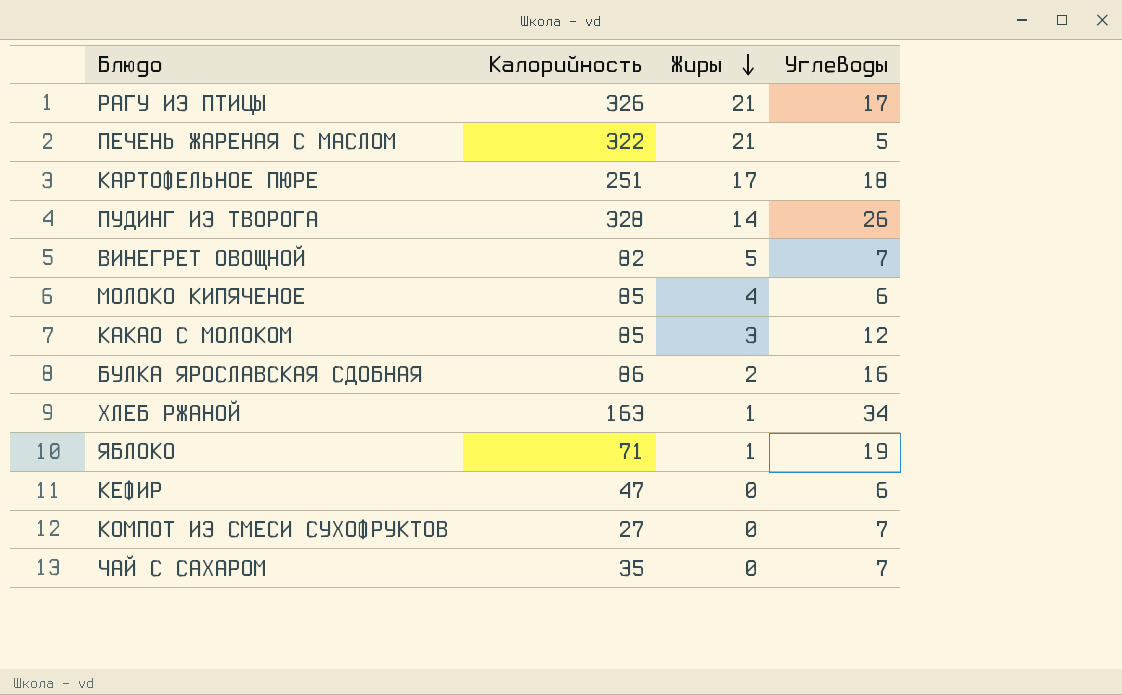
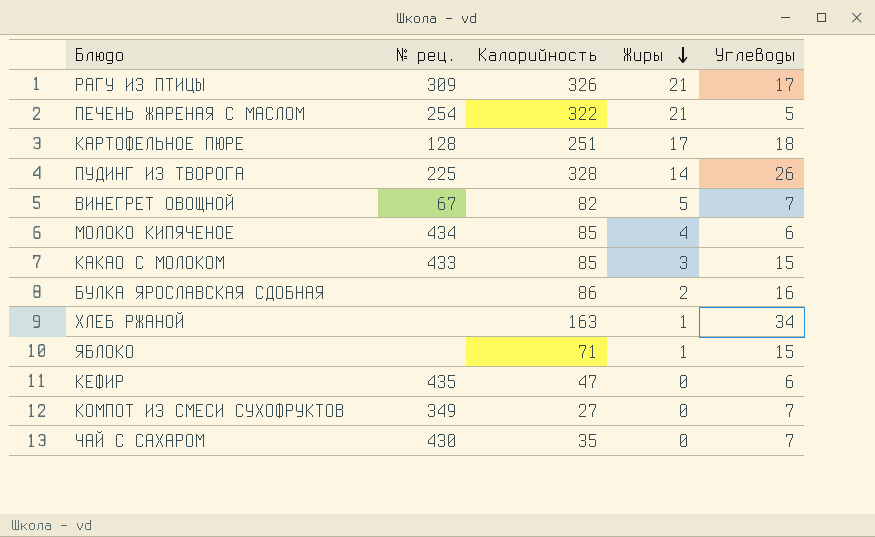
column № рец. | position: none -> 2
КАКАО С МОЛОКОМ | Углеводы: 12 -> 15
ЯБЛОКО | Углеводы: 19 -> 15

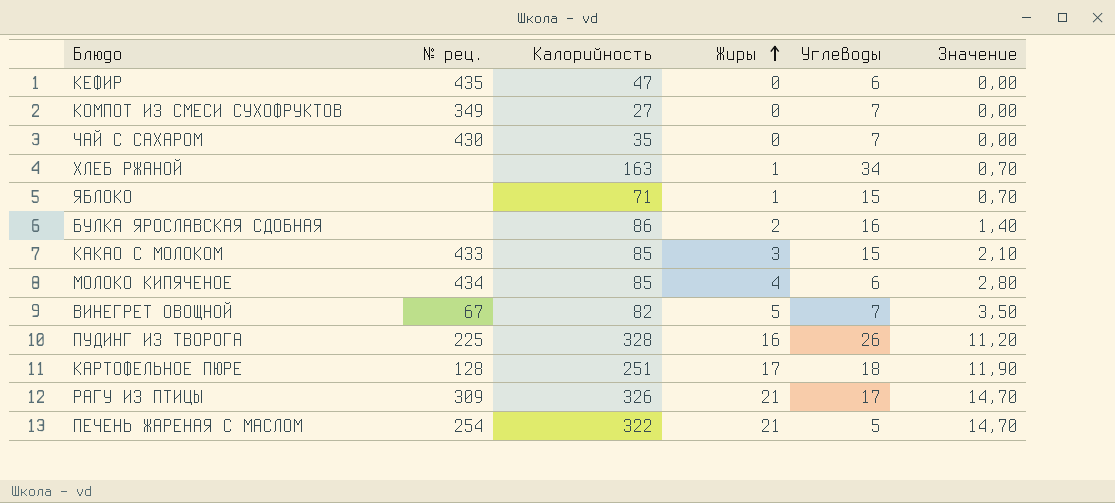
row order: Жиры descending -> Жиры ascending
column Значение | formula: none -> [Жиры] * 0,7
ПУДИНГ ИЗ ТВОРОГА | Жиры: 14 -> 16

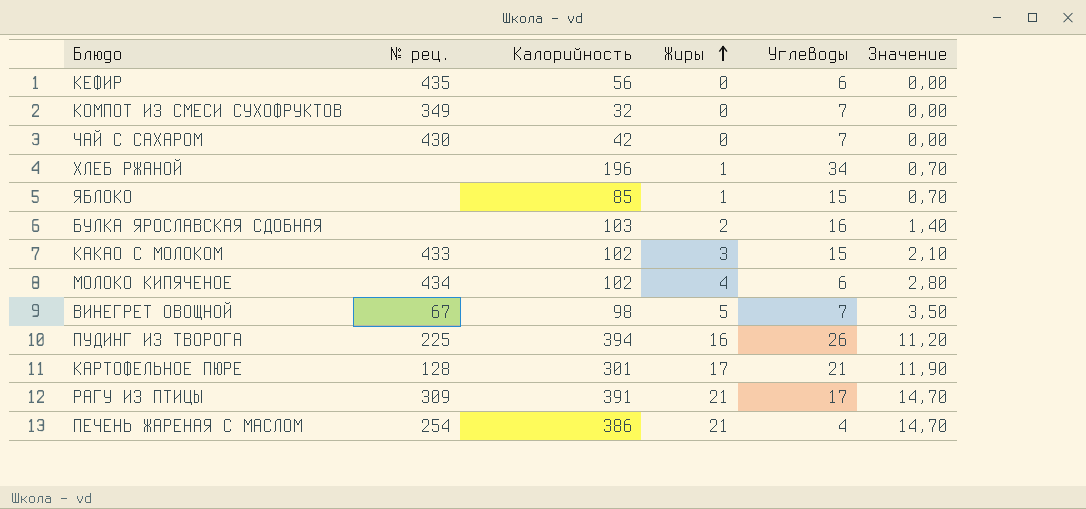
КЕФИР | Калорийность: 47 -> 56
КОМПОТ ИЗ СМЕСИ СУХОФРУКТОВ | Калорийность: 27 -> 32
ЧАЙ С САХАРОМ | Калорийность: 35 -> 42
ХЛЕБ РЖАНОЙ | Калорийность: 163 -> 196
ЯБЛОКО | Калорийность: 71 -> 85
БУЛКА ЯРОСЛАВСКАЯ СДОБНАЯ | Калорийность: 86 -> 103
КАКАО С МОЛОКОМ | Калорийность: 85 -> 102
МОЛОКО КИПЯЧЕНОЕ | Калорийность: 85 -> 102
ВИНЕГРЕТ ОВОЩНОЙ | Калорийность: 82 -> 98
ПУДИНГ ИЗ ТВОРОГА | Калорийность: 328 -> 394
КАРТОФЕЛЬНОЕ ПЮРЕ | Калорийность: 251 -> 301
КАРТОФЕЛЬНОЕ ПЮРЕ | Углеводы: 18 -> 21
РАГУ ИЗ ПТИЦЫ | Калорийность: 326 -> 391
ПЕЧЕНЬ ЖАРЕНАЯ С МАСЛОМ | Калорийность: 322 -> 386
ПЕЧЕНЬ ЖАРЕНАЯ С МАСЛОМ | Углеводы: 5 -> 4

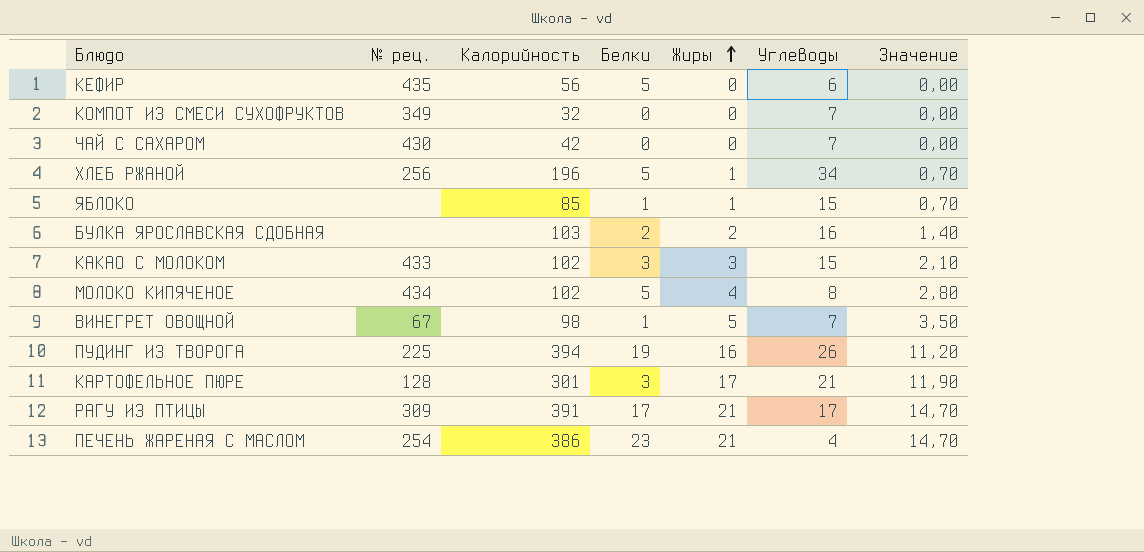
column Белки | position: none -> 4
ХЛЕБ РЖАНОЙ | № рец.: none -> 256
МОЛОКО КИПЯЧЕНОЕ | Углеводы: 6 -> 8

